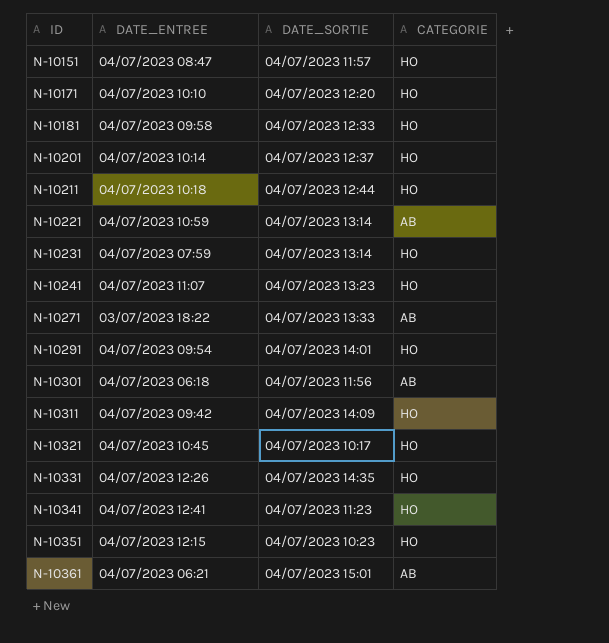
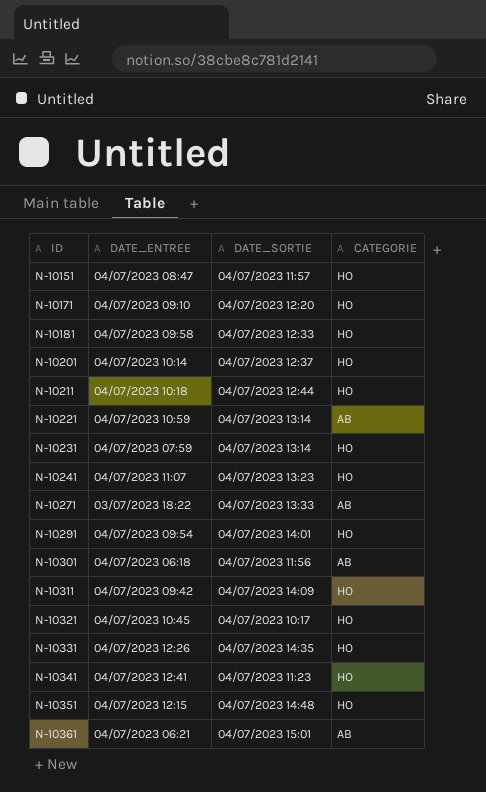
N-10171 | DATE_ENTREE: 04/07/2023 10:10 -> 04/07/2023 09:10
N-10351 | DATE_SORTIE: 04/07/2023 10:23 -> 04/07/2023 14:48

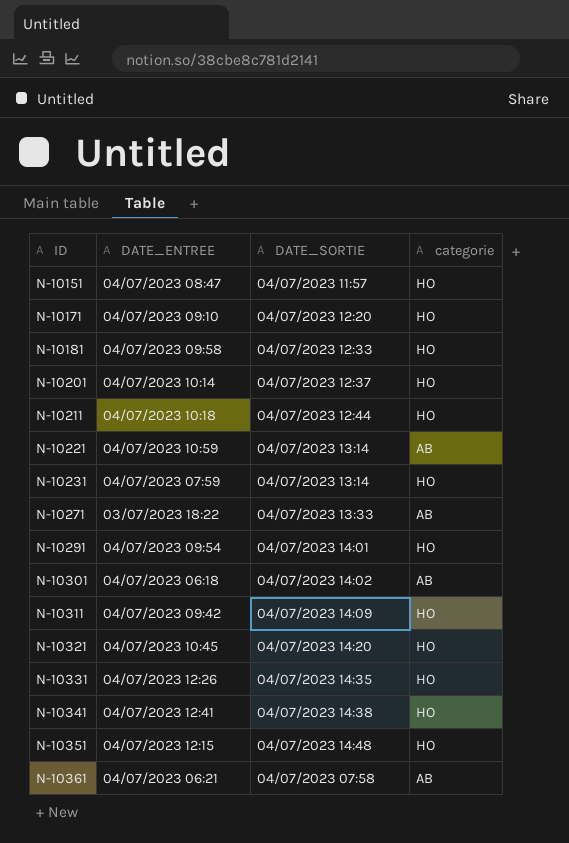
column name: CATEGORIE -> categorie
row N-10241: 04/07/2023 11:07 | 04/07/2023 13:23 | HO -> none
N-10301 | DATE_SORTIE: 04/07/2023 11:56 -> 04/07/2023 14:02
N-10321 | DATE_SORTIE: 04/07/2023 10:17 -> 04/07/2023 14:20
N-10341 | DATE_SORTIE: 04/07/2023 11:23 -> 04/07/2023 14:38
N-10361 | DATE_SORTIE: 04/07/2023 15:01 -> 04/07/2023 07:58

